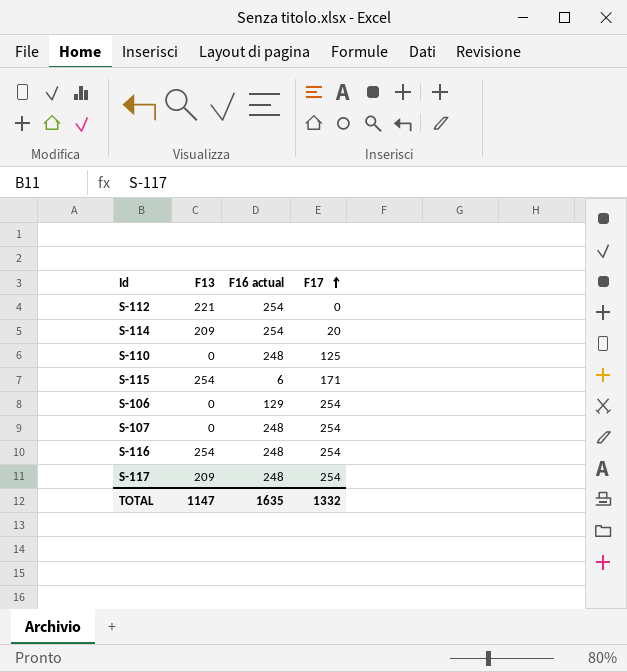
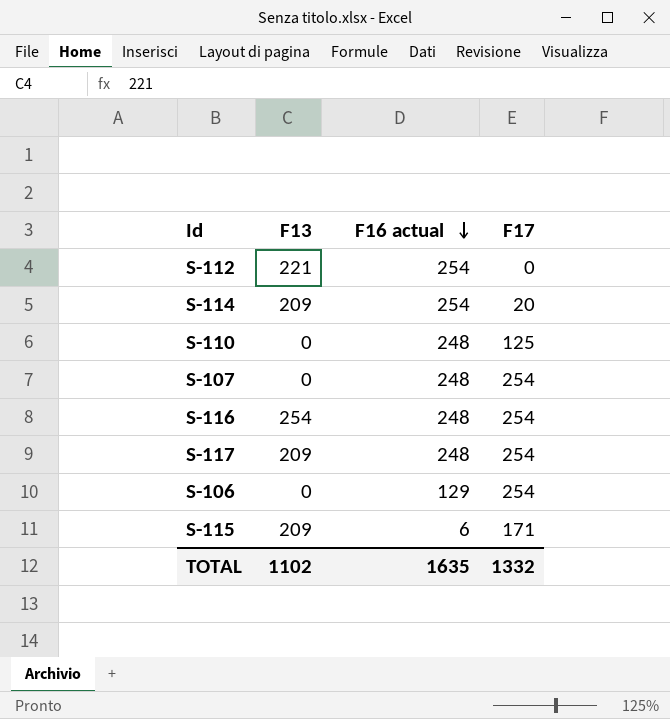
row order: F17 ascending -> F16 actual descending
S-115 | F13: 254 -> 209
TOTAL | F13: 1147 -> 1102

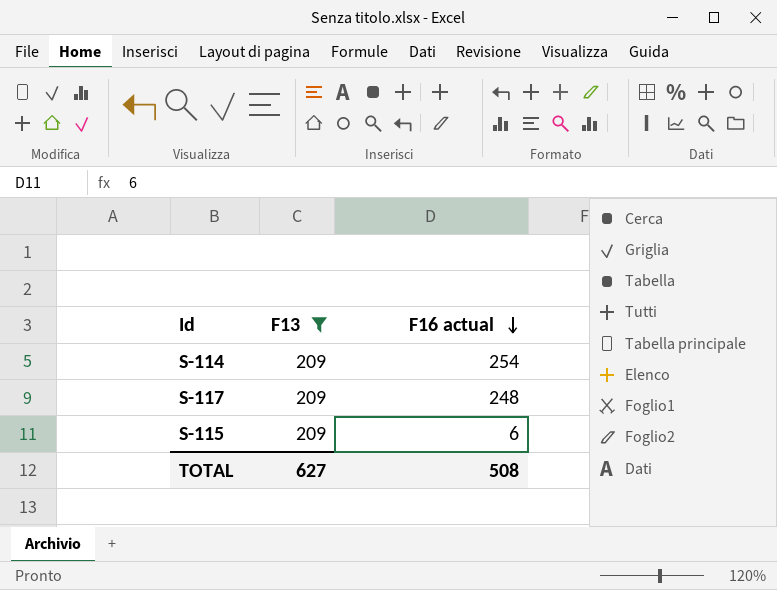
filter: none -> F13 = 209
column F17 | position: 4 -> none
TOTAL | F13: 1102 -> 627
TOTAL | F16 actual: 1635 -> 508

